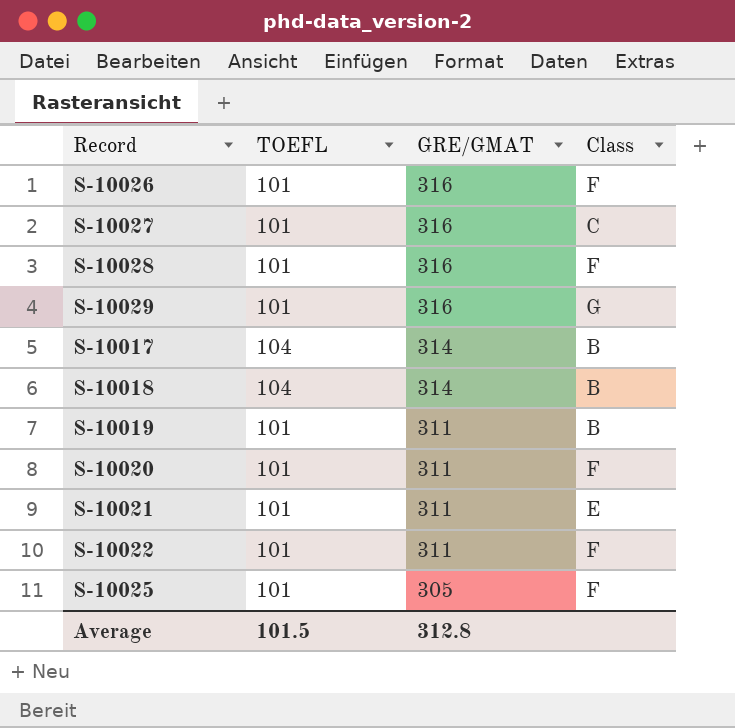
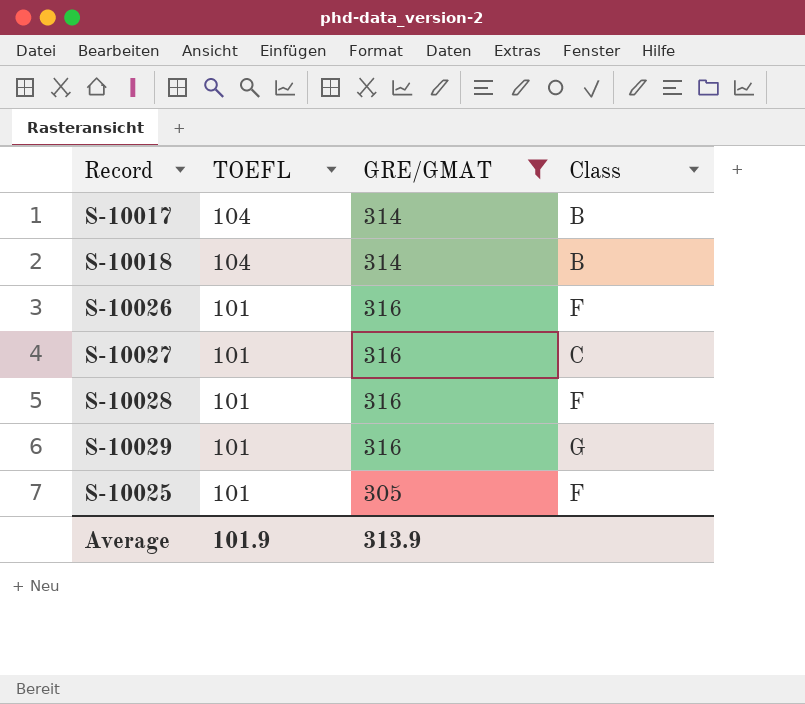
filter: none -> GRE/GMAT != 311
row order: GRE/GMAT descending -> TOEFL descending
Average | TOEFL: 101.5 -> 101.9
Average | GRE/GMAT: 312.8 -> 313.9

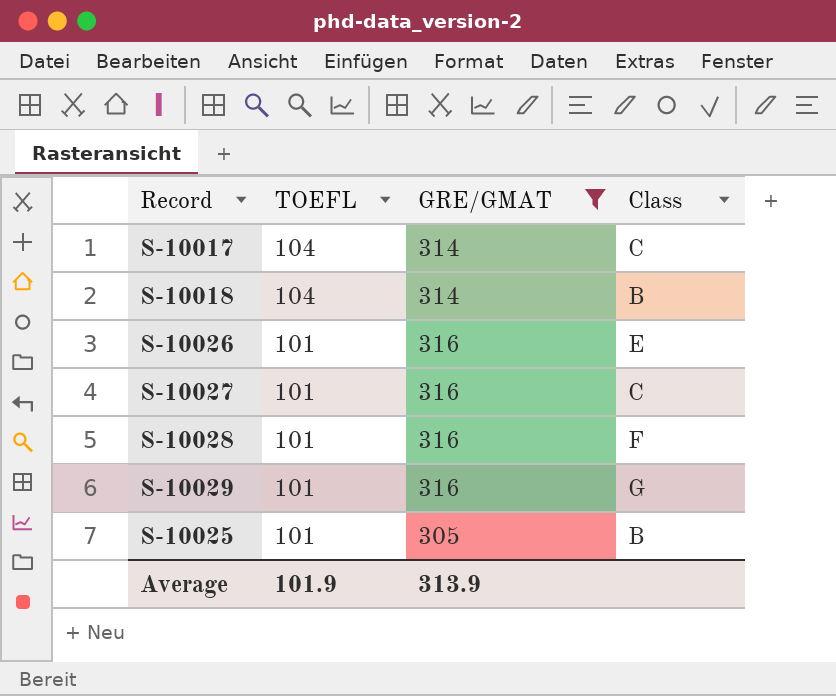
S-10017 | Class: B -> C
S-10026 | Class: F -> E
S-10025 | Class: F -> B

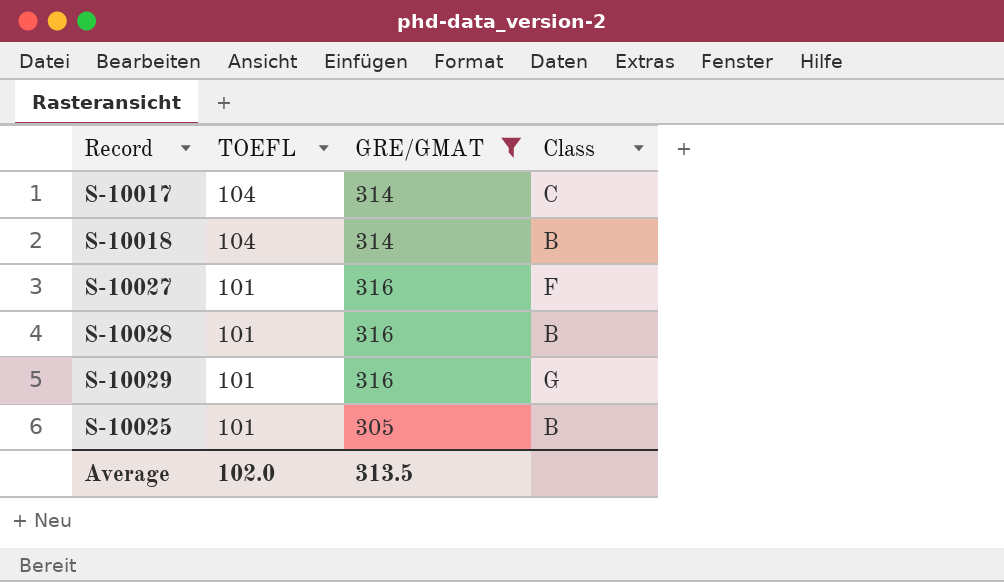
row S-10026: 101 | 316 | E -> none
S-10027 | Class: C -> F
S-10028 | Class: F -> B
Average | TOEFL: 101.9 -> 102.0
Average | GRE/GMAT: 313.9 -> 313.5

